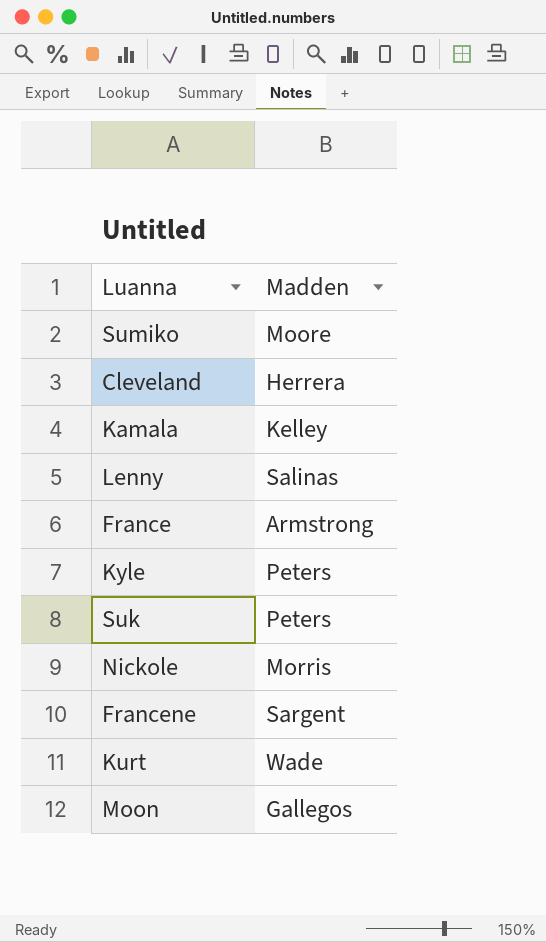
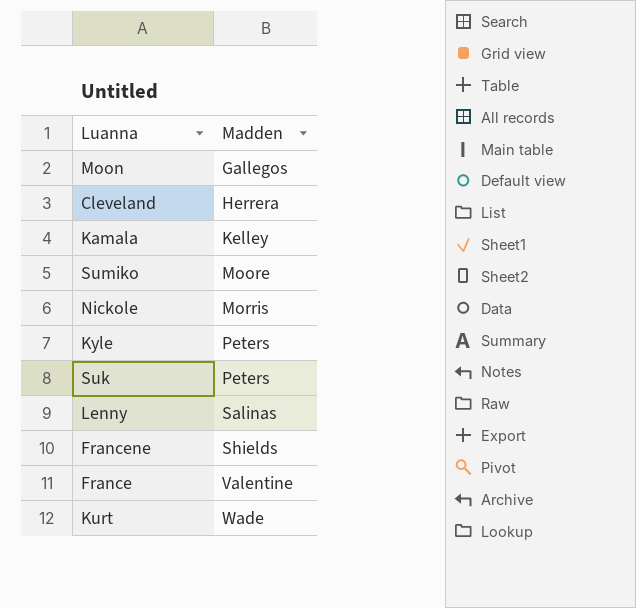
row order: none -> Madden ascending
Francene | Madden: Sargent -> Shields
France | Madden: Armstrong -> Valentine

